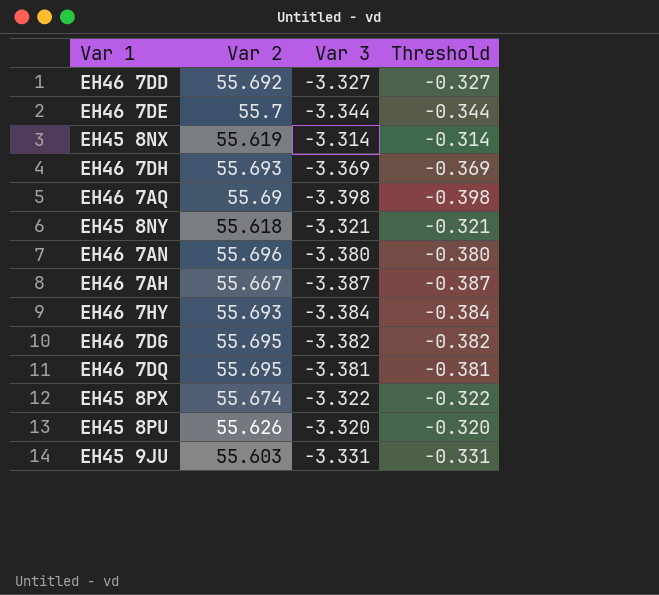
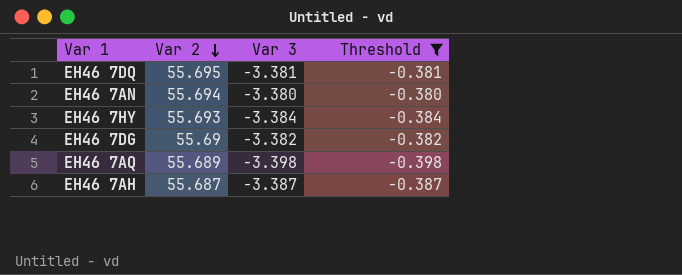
filter: none -> Threshold <= -0.380
row order: none -> Var 2 descending
EH46 7AN | Var 2: 55.696 -> 55.694
EH46 7DG | Var 2: 55.695 -> 55.69
EH46 7AQ | Var 2: 55.69 -> 55.689
EH46 7AH | Var 2: 55.667 -> 55.687

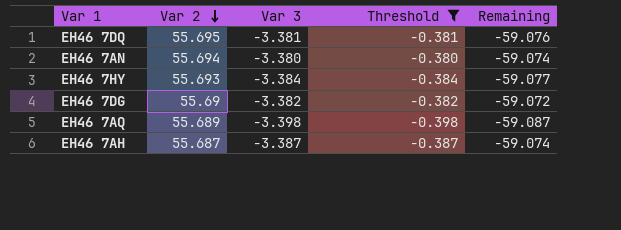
column Remaining | formula: none -> [Var 3] - [Var 2]

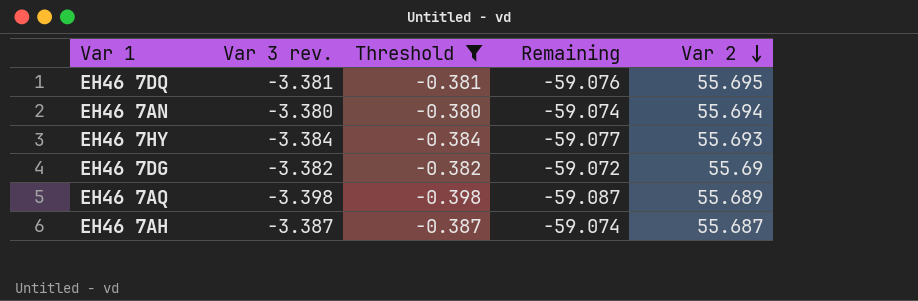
column name: Var 3 -> Var 3 rev.
column Var 2 | position: 2 -> 5

